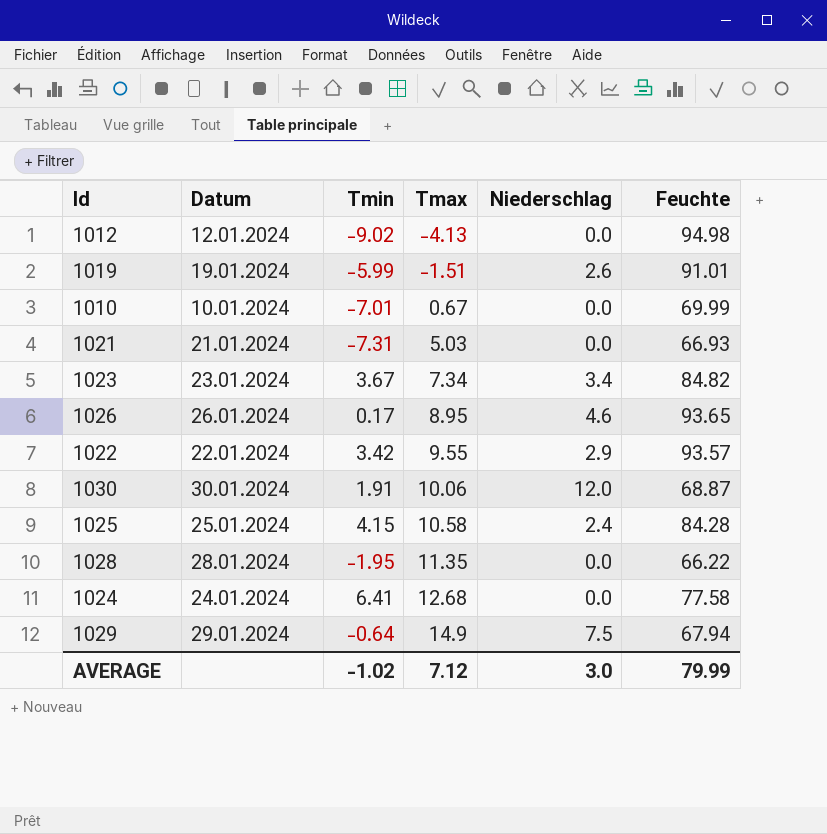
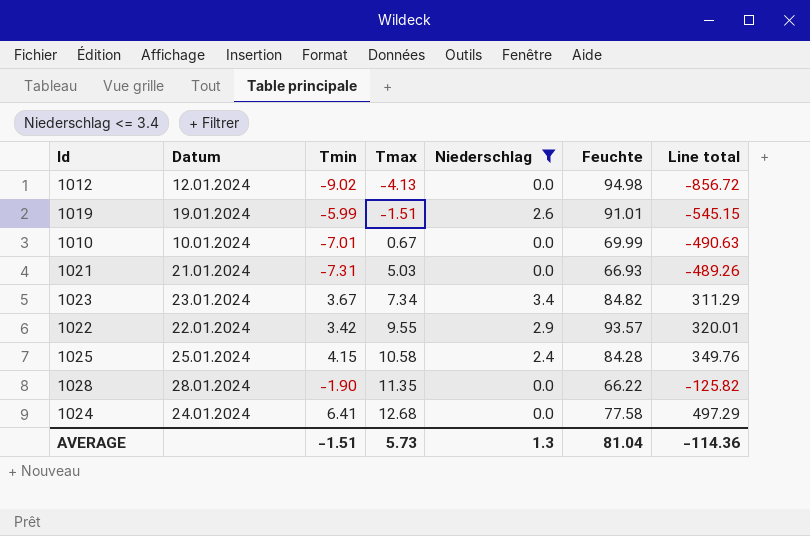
filter: none -> Niederschlag <= 3.4
column Line total | formula: none -> [Tmin] * [Feuchte]
1028 | Tmin: -1.95 -> -1.90
AVERAGE | Tmin: -1.02 -> -1.51
AVERAGE | Tmax: 7.12 -> 5.73
AVERAGE | Niederschlag: 3.0 -> 1.3
AVERAGE | Feuchte: 79.99 -> 81.04

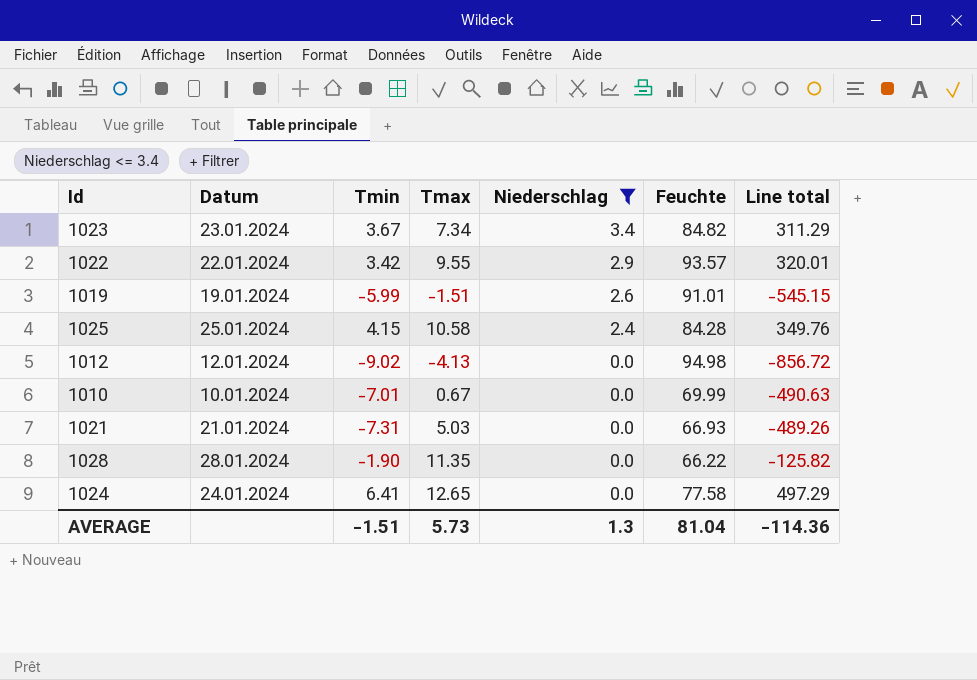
row order: Tmax ascending -> Niederschlag descending
1024 | Tmax: 12.68 -> 12.65

